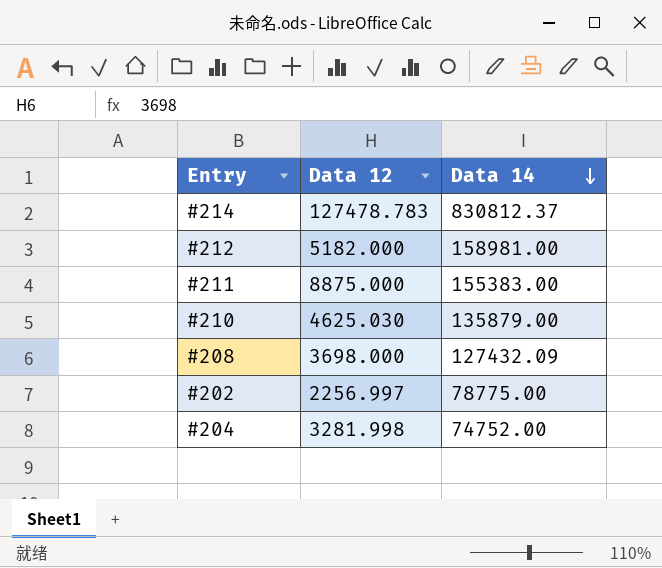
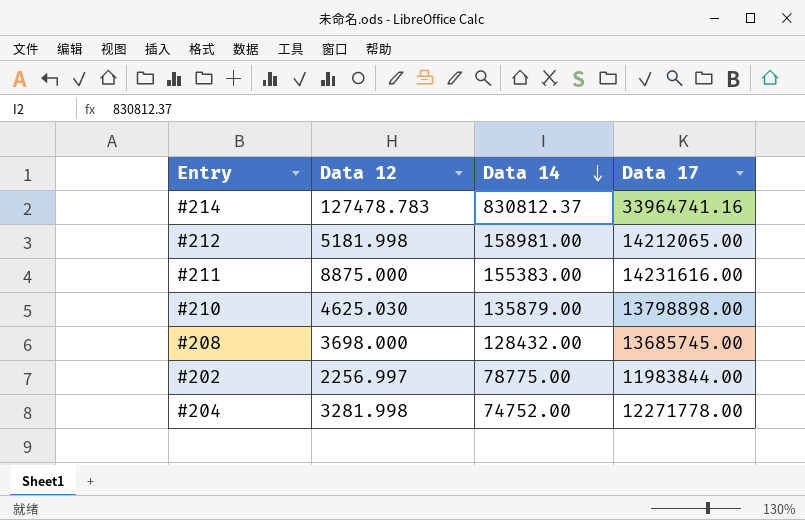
column Data 17 | position: none -> 4
#212 | Data 12: 5182.000 -> 5181.998
#208 | Data 14: 127432.09 -> 128432.00

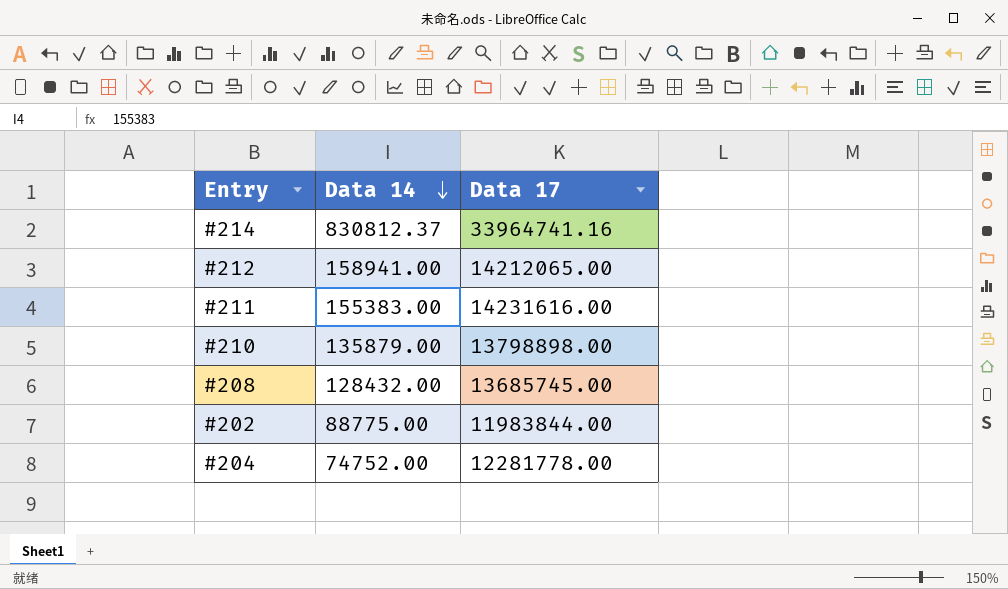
column Data 12 | position: 2 -> none
#212 | Data 14: 158981.00 -> 158941.00
#202 | Data 14: 78775.00 -> 88775.00
#204 | Data 17: 12271778.00 -> 12281778.00

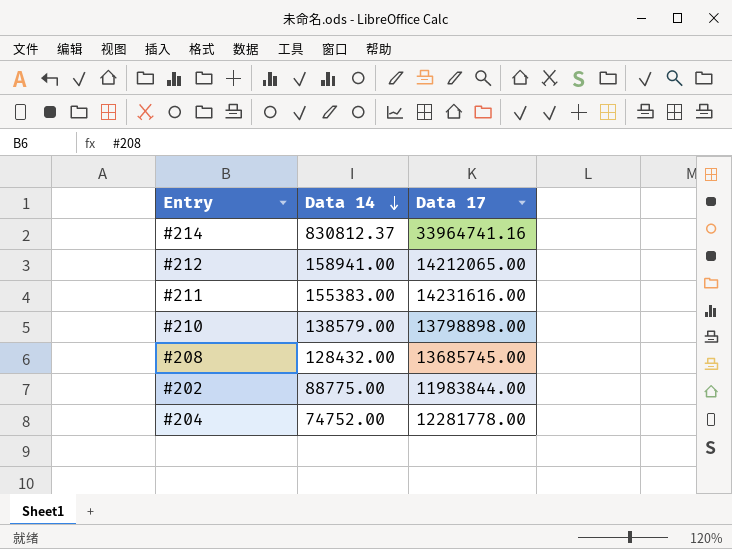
#210 | Data 14: 135879.00 -> 138579.00

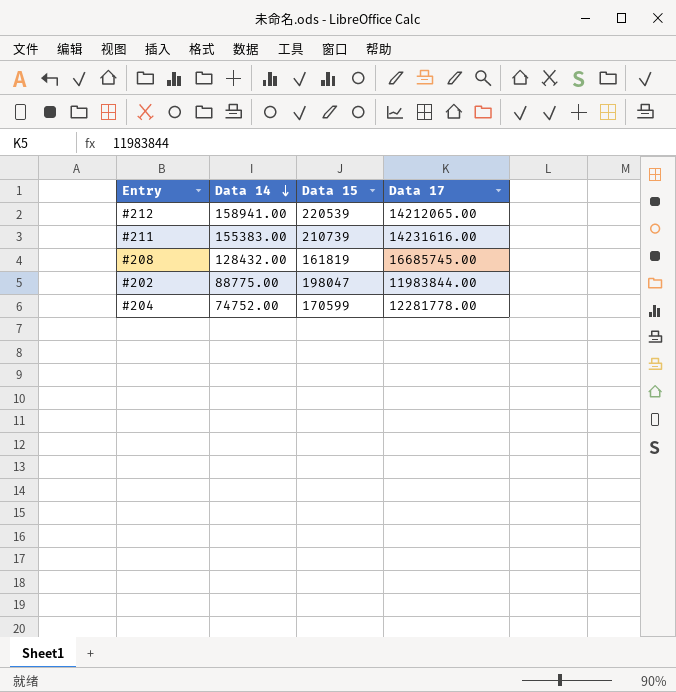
column Data 15 | position: none -> 3
row #214: 830812.37 | 33964741.16 -> none
row #210: 138579.00 | 13798898.00 -> none
#208 | Data 17: 13685745.00 -> 16685745.00

